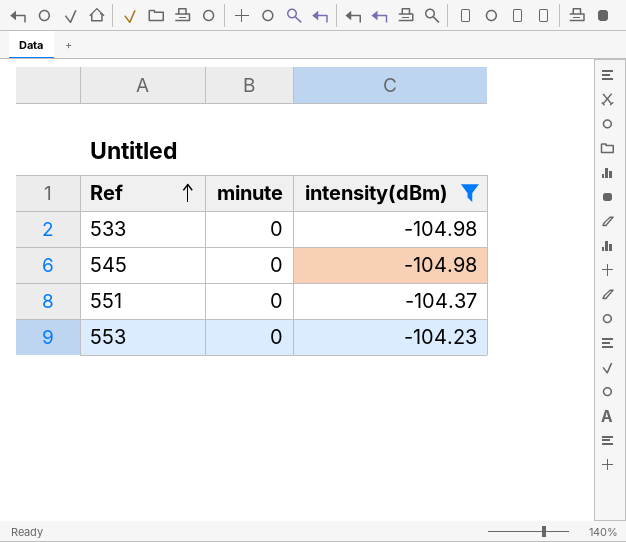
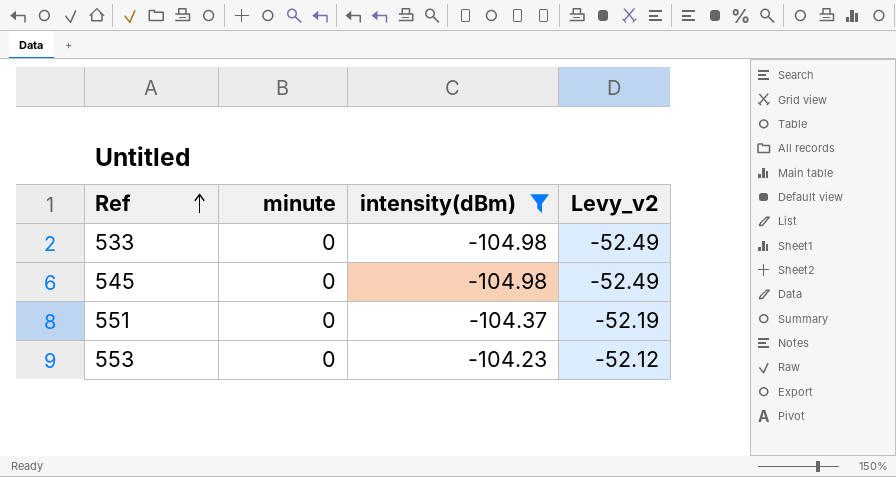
column Levy_v2 | formula: none -> [intensity(dBm)] * 0.5

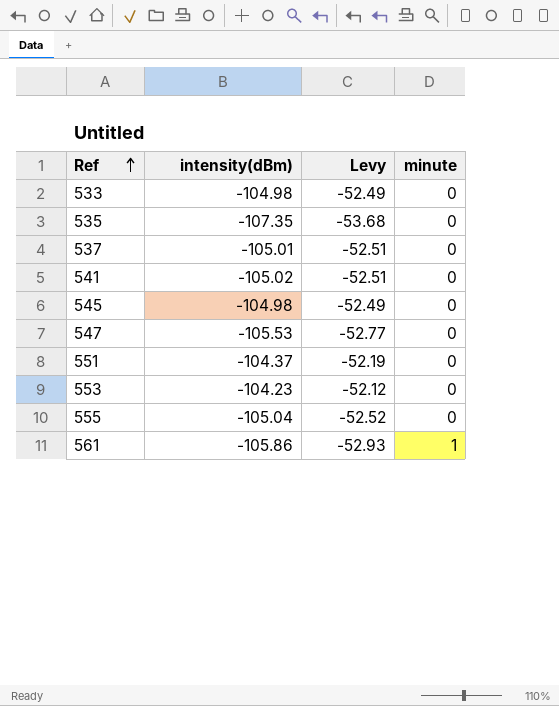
filter: intensity(dBm) >= -104.98 -> none
column name: Levy_v2 -> Levy
column minute | position: 2 -> 4

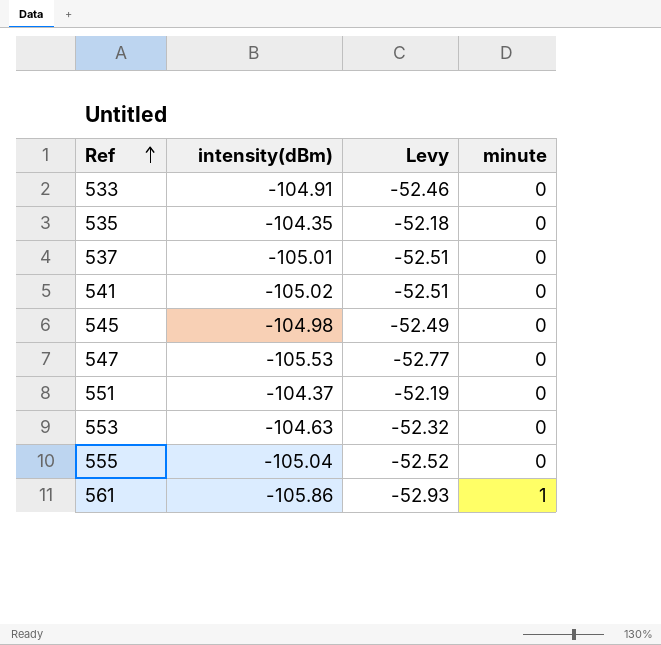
533 | intensity(dBm): -104.98 -> -104.91
533 | Levy: -52.49 -> -52.46
535 | intensity(dBm): -107.35 -> -104.35
535 | Levy: -53.68 -> -52.18
553 | intensity(dBm): -104.23 -> -104.63
553 | Levy: -52.12 -> -52.32

